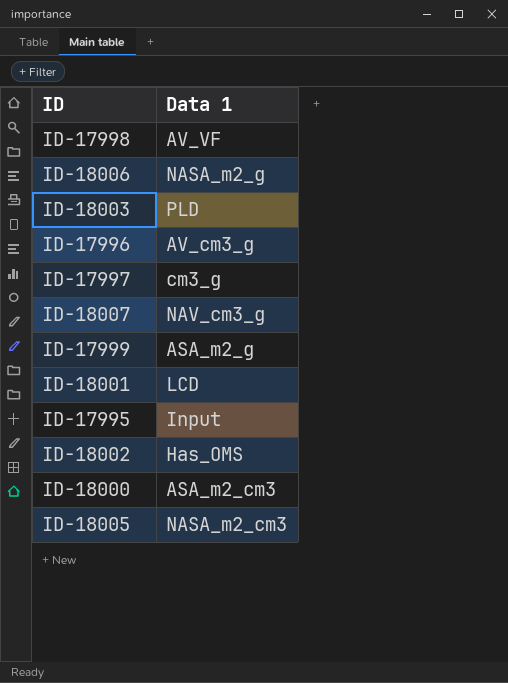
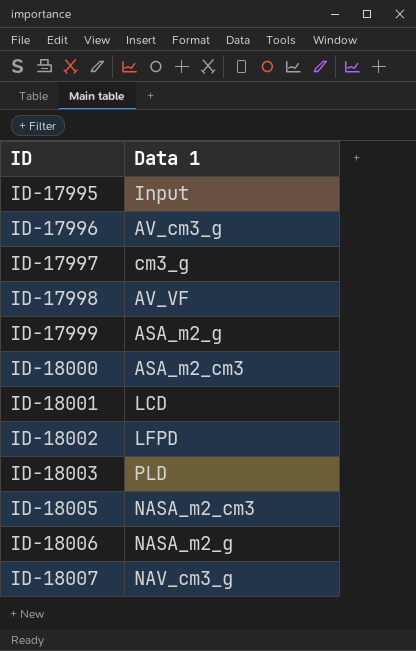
row order: none -> ID ascending
ID-18002 | Data 1: Has_OMS -> LFPD

